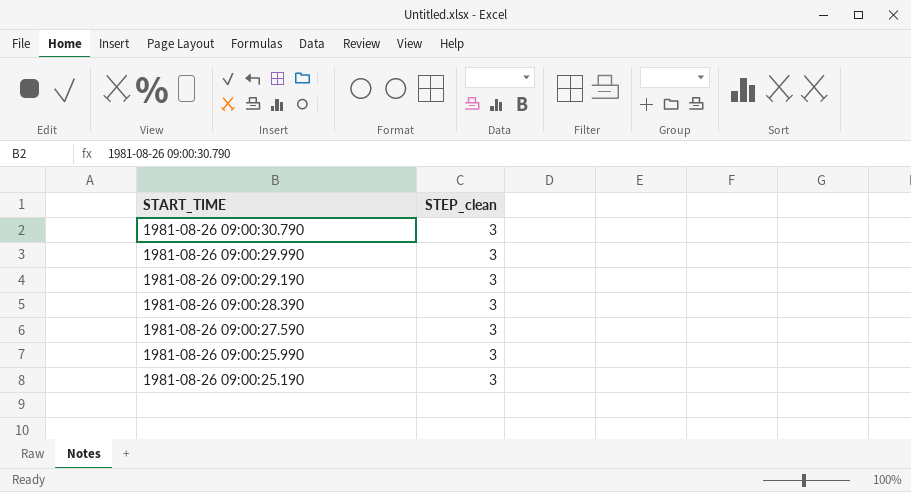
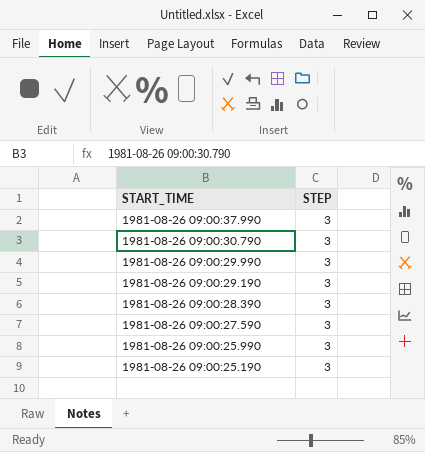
column name: STEP_clean -> STEP
row 1981-08-26 09:00:37.990: none -> 3

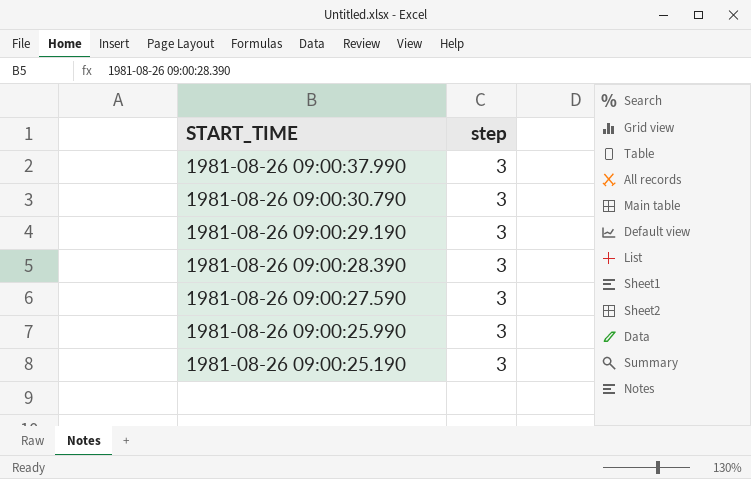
column name: STEP -> step
row 1981-08-26 09:00:29.990: 3 -> none

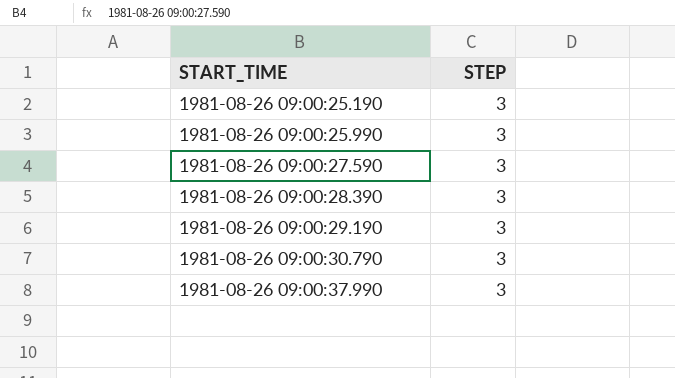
row order: START_TIME descending -> START_TIME ascending
column name: step -> STEP

